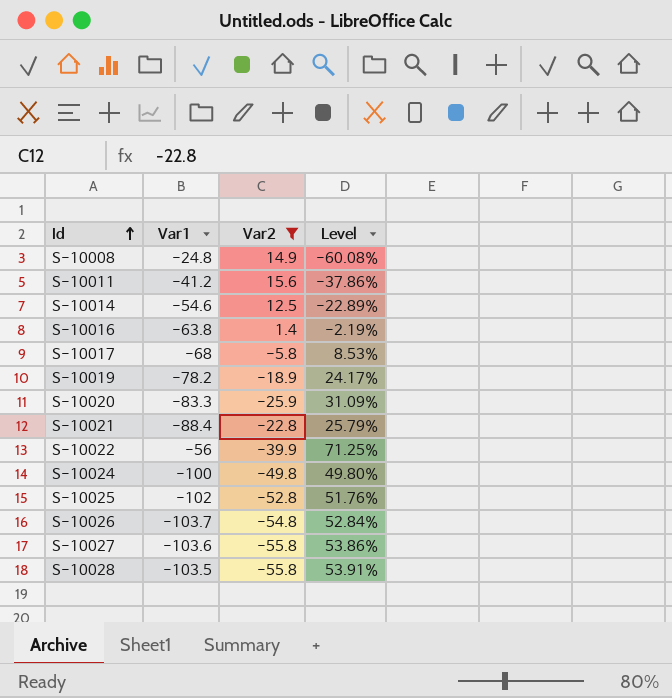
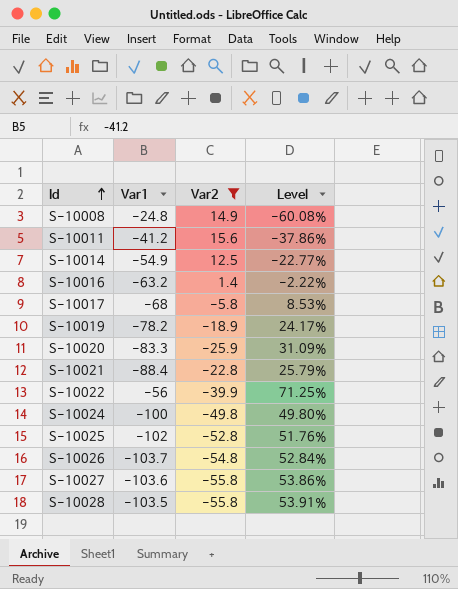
S-10014 | Var1: -54.6 -> -54.9
S-10014 | Level: -22.89% -> -22.77%
S-10016 | Var1: -63.8 -> -63.2
S-10016 | Level: -2.19% -> -2.22%

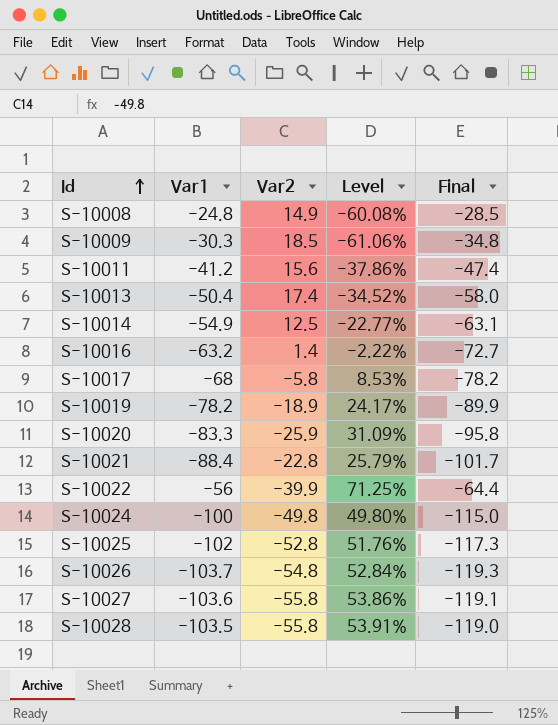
filter: Var2 <= 15.6 -> none
column Final | formula: none -> [Var1] * 1.15

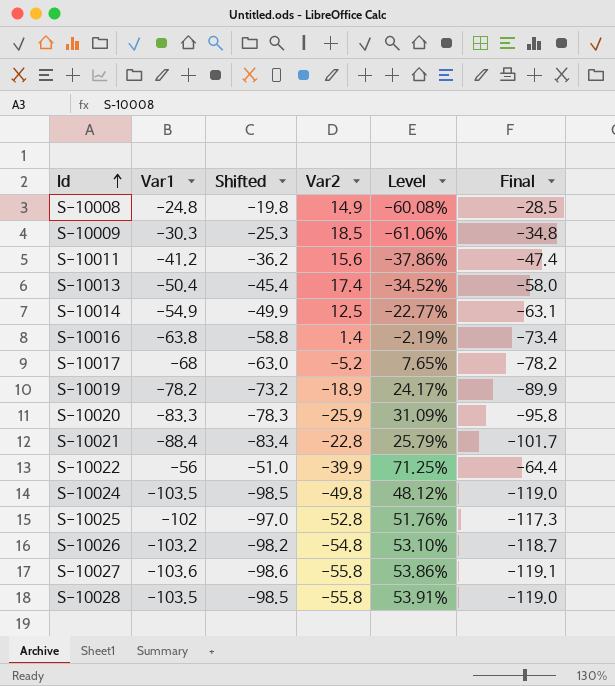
column Shifted | formula: none -> [Var1] + 5
S-10016 | Var1: -63.2 -> -63.8
S-10016 | Level: -2.22% -> -2.19%
S-10016 | Final: -72.7 -> -73.4
S-10017 | Var2: -5.8 -> -5.2
S-10017 | Level: 8.53% -> 7.65%
S-10024 | Var1: -100 -> -103.5
S-10024 | Level: 49.80% -> 48.12%
S-10024 | Final: -115.0 -> -119.0
S-10026 | Var1: -103.7 -> -103.2
S-10026 | Level: 52.84% -> 53.10%
S-10026 | Final: -119.3 -> -118.7

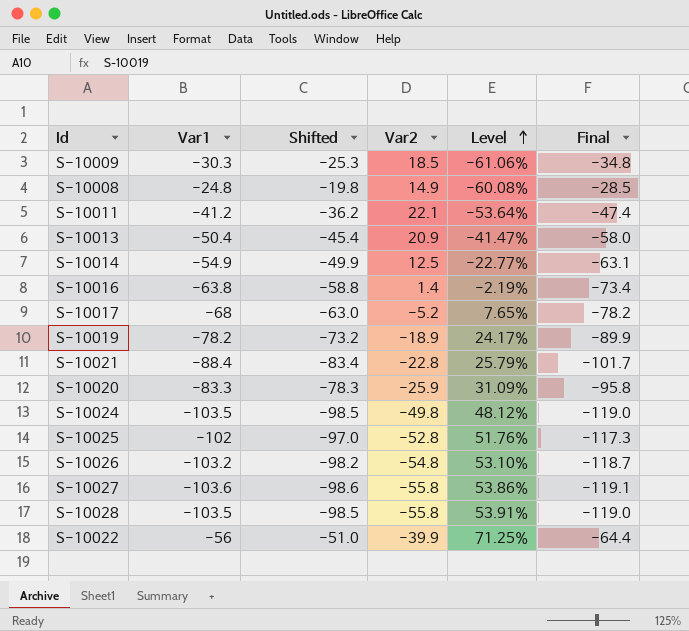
row order: Id ascending -> Level ascending
S-10011 | Var2: 15.6 -> 22.1
S-10011 | Level: -37.86% -> -53.64%
S-10013 | Var2: 17.4 -> 20.9
S-10013 | Level: -34.52% -> -41.47%

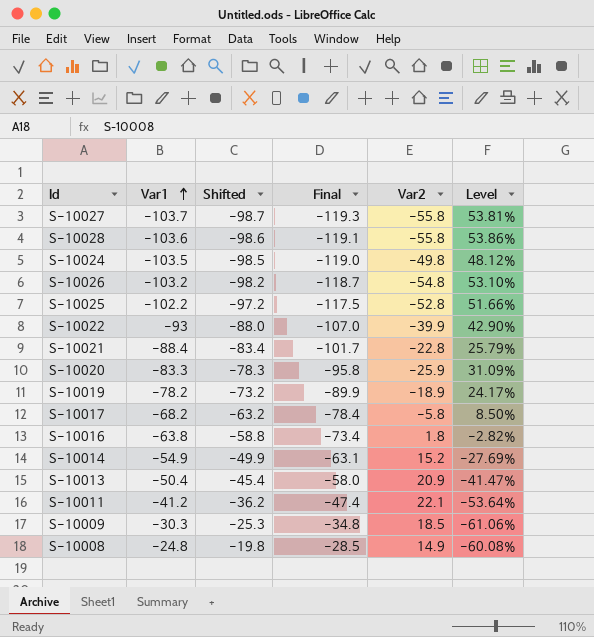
row order: Level ascending -> Var1 ascending
column Final | position: 6 -> 4
S-10027 | Var1: -103.6 -> -103.7
S-10027 | Shifted: -98.6 -> -98.7
S-10027 | Final: -119.1 -> -119.3
S-10027 | Level: 53.86% -> 53.81%
S-10028 | Var1: -103.5 -> -103.6
S-10028 | Shifted: -98.5 -> -98.6
S-10028 | Final: -119.0 -> -119.1
S-10028 | Level: 53.91% -> 53.86%
S-10025 | Var1: -102 -> -102.2
S-10025 | Shifted: -97.0 -> -97.2
S-10025 | Final: -117.3 -> -117.5
S-10025 | Level: 51.76% -> 51.66%
S-10022 | Var1: -56 -> -93
S-10022 | Shifted: -51.0 -> -88.0
S-10022 | Final: -64.4 -> -107.0
S-10022 | Level: 71.25% -> 42.90%
S-10017 | Var1: -68 -> -68.2
S-10017 | Shifted: -63.0 -> -63.2
S-10017 | Final: -78.2 -> -78.4
S-10017 | Var2: -5.2 -> -5.8
S-10017 | Level: 7.65% -> 8.50%
S-10016 | Var2: 1.4 -> 1.8
S-10016 | Level: -2.19% -> -2.82%
S-10014 | Var2: 12.5 -> 15.2
S-10014 | Level: -22.77% -> -27.69%

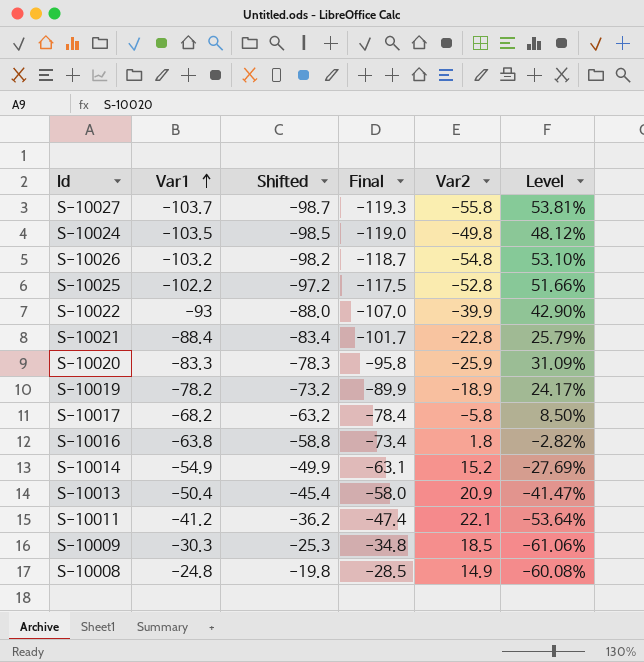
row S-10028: -103.6 | -98.6 | -119.1 | -55.8 | 53.86% -> none

